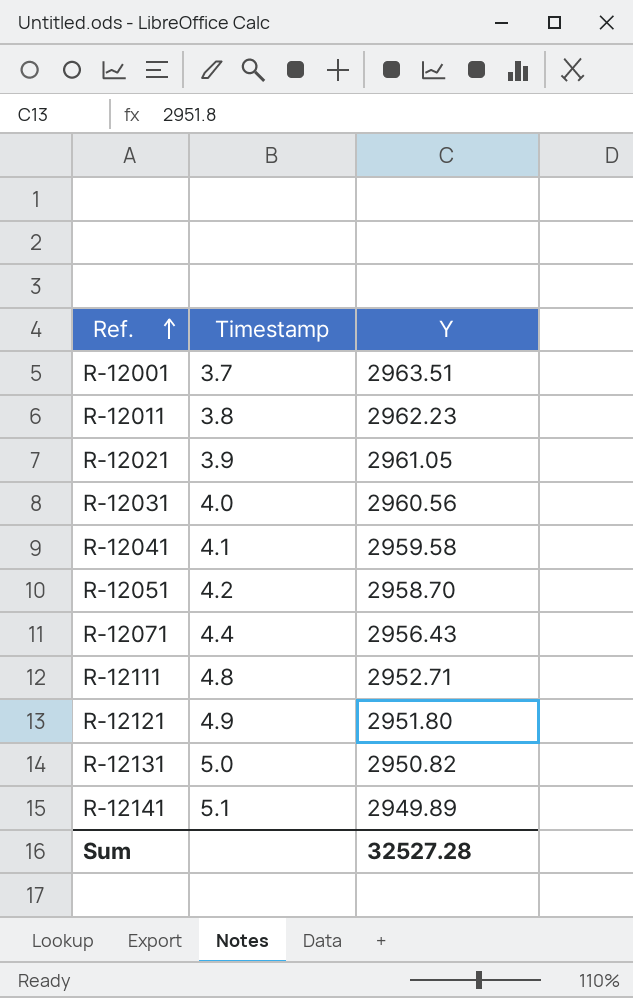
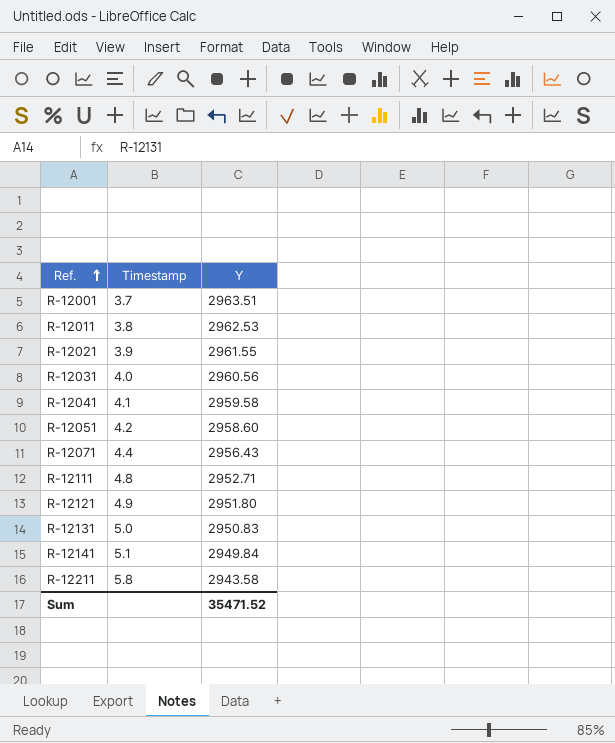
R-12011 | Y: 2962.23 -> 2962.53
R-12021 | Y: 2961.05 -> 2961.55
R-12051 | Y: 2958.70 -> 2958.60
R-12131 | Y: 2950.82 -> 2950.83
R-12141 | Y: 2949.89 -> 2949.84
row R-12211: none -> 5.8 | 2943.58
Sum | Y: 32527.28 -> 35471.52

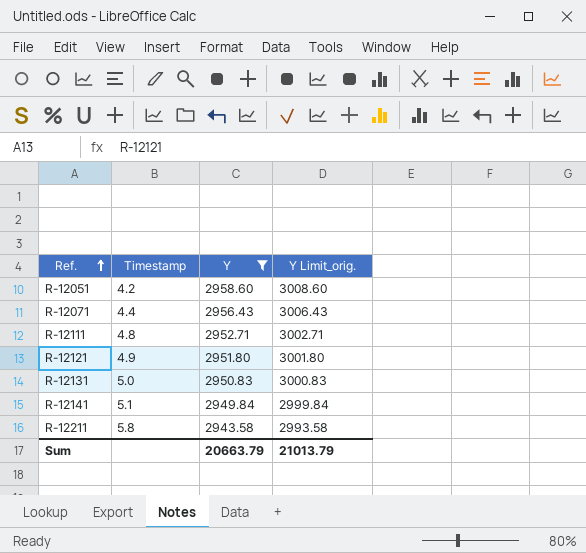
filter: none -> Y <= 2958.60
column Y Limit_orig. | formula: none -> [Y] + 50
Sum | Y: 35471.52 -> 20663.79

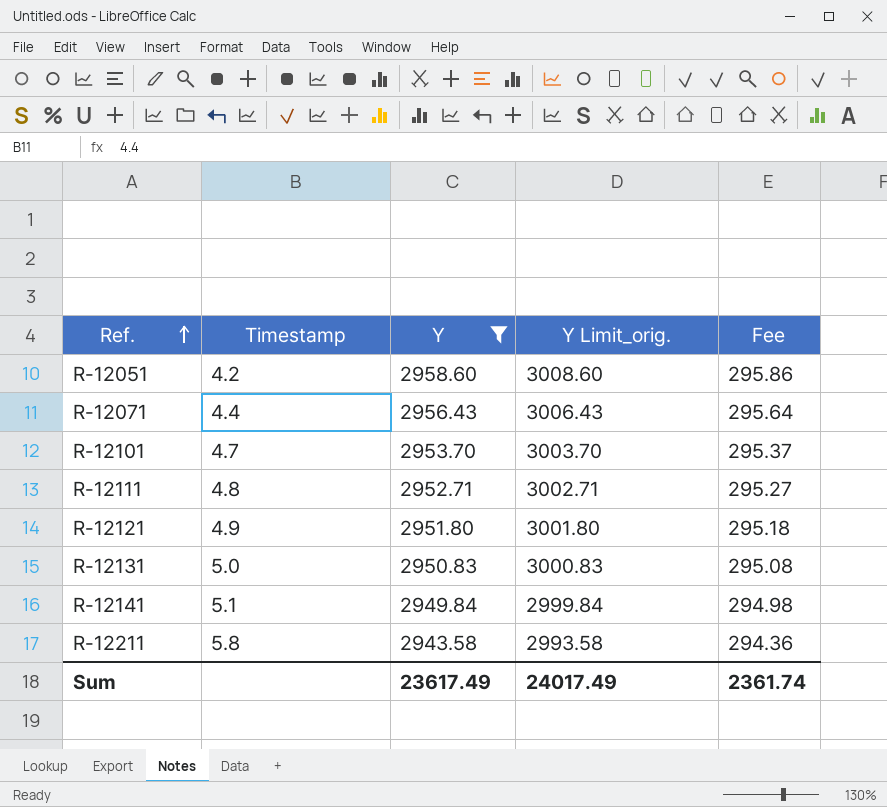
column Fee | formula: none -> [Y] * 0.1
row R-12101: none -> 4.7 | 2953.70 | 3003.70 | 295.37
Sum | Y: 20663.79 -> 23617.49
Sum | Y Limit_orig.: 21013.79 -> 24017.49

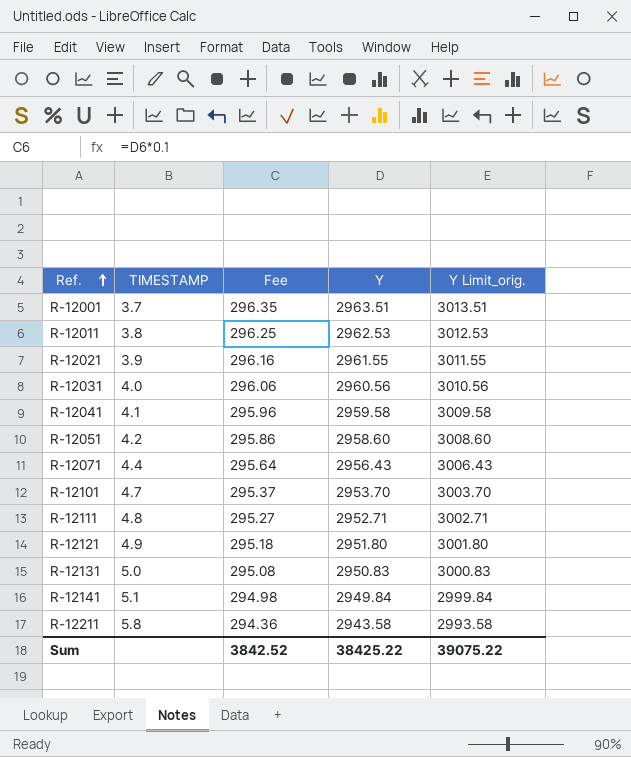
filter: Y <= 2958.60 -> none
column name: Timestamp -> TIMESTAMP
column Fee | position: 5 -> 3
Sum | Fee: 2361.74 -> 3842.52
Sum | Y: 23617.49 -> 38425.22
Sum | Y Limit_orig.: 24017.49 -> 39075.22

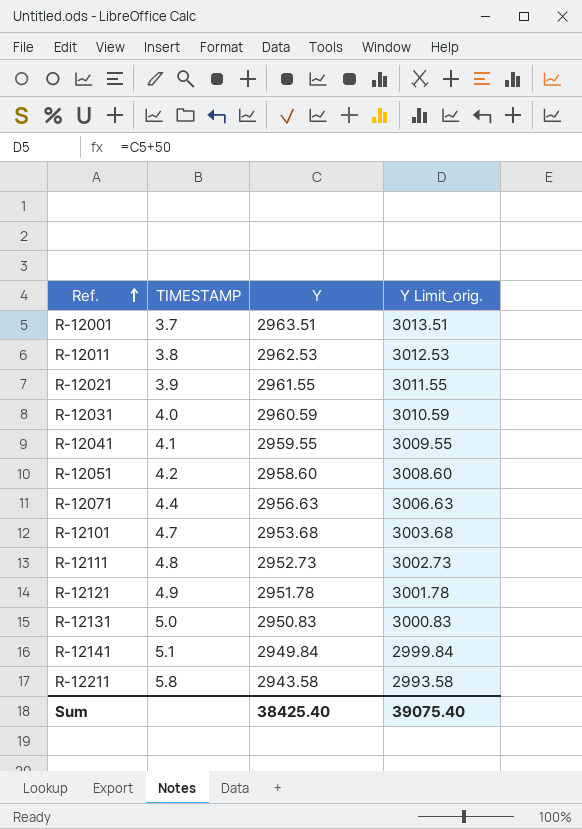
column Fee | formula: [Y] * 0.1 -> none
R-12031 | Y: 2960.56 -> 2960.59
R-12031 | Y Limit_orig.: 3010.56 -> 3010.59
R-12041 | Y: 2959.58 -> 2959.55
R-12041 | Y Limit_orig.: 3009.58 -> 3009.55
R-12071 | Y: 2956.43 -> 2956.63
R-12071 | Y Limit_orig.: 3006.43 -> 3006.63
R-12101 | Y: 2953.70 -> 2953.68
R-12101 | Y Limit_orig.: 3003.70 -> 3003.68
R-12111 | Y: 2952.71 -> 2952.73
R-12111 | Y Limit_orig.: 3002.71 -> 3002.73
R-12121 | Y: 2951.80 -> 2951.78
R-12121 | Y Limit_orig.: 3001.80 -> 3001.78
Sum | Y: 38425.22 -> 38425.40
Sum | Y Limit_orig.: 39075.22 -> 39075.40

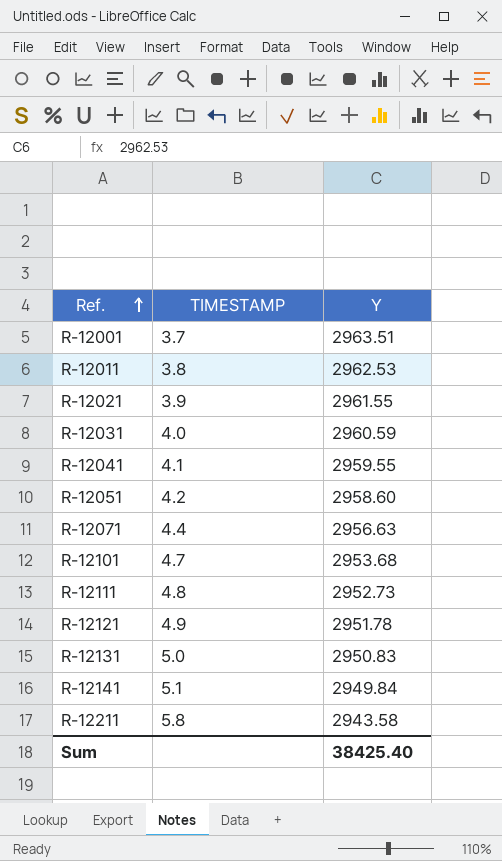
column Y Limit_orig. | formula: [Y] + 50 -> none

